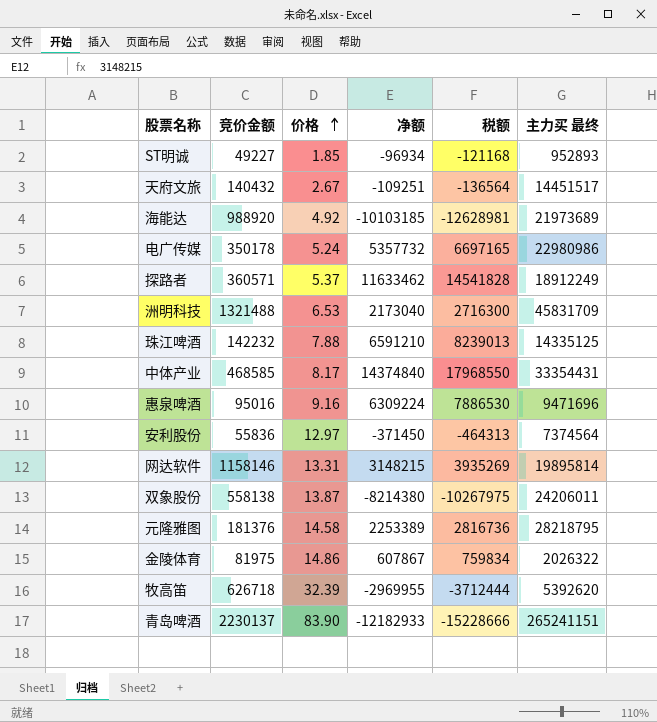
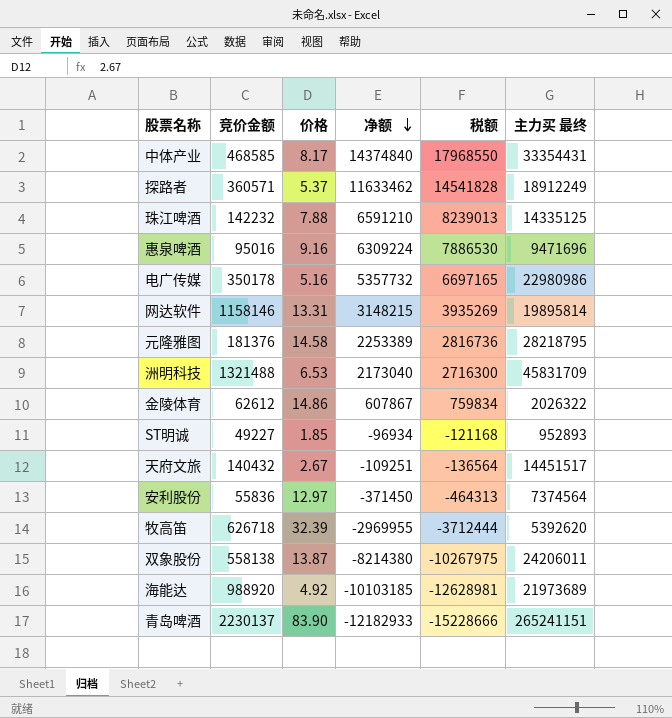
row order: 价格 ascending -> 净额 descending
电广传媒 | 价格: 5.24 -> 5.16
金陵体育 | 竞价金额: 81975 -> 62612

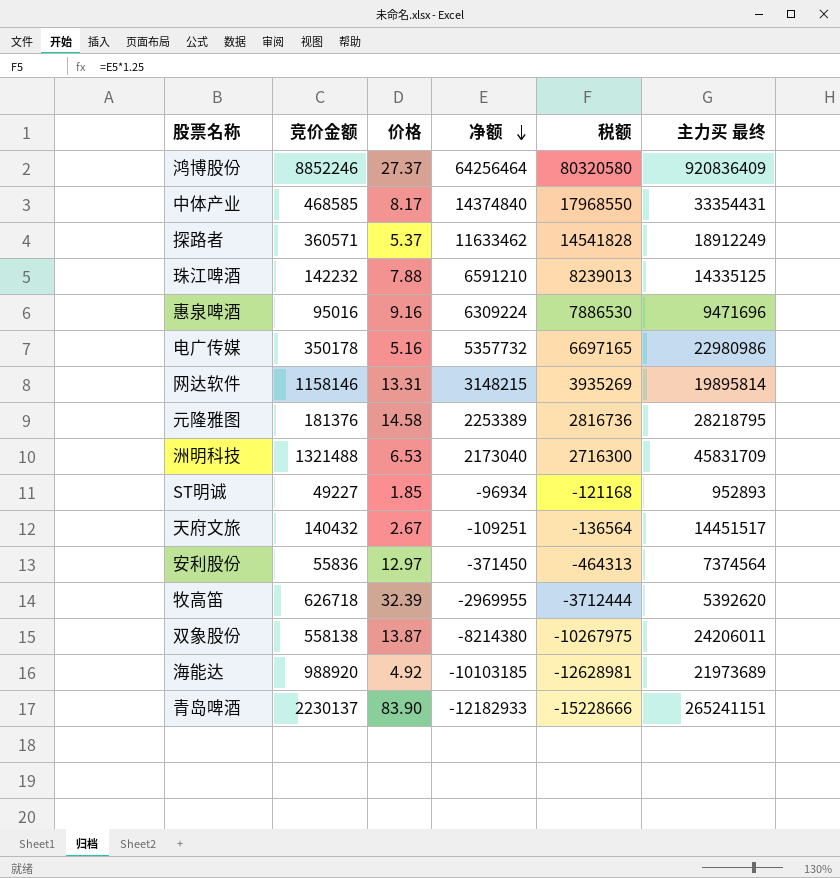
row 金陵体育: 62612 | 14.86 | 607867 | 759834 | 2026322 -> none
row 鸿博股份: none -> 8852246 | 27.37 | 64256464 | 80320580 | 920836409

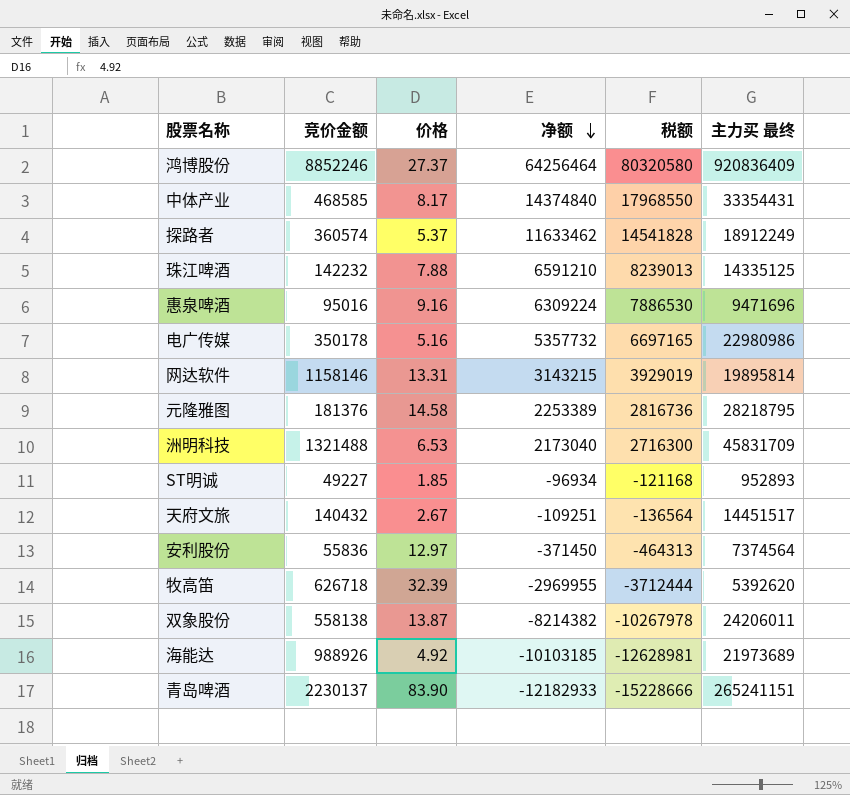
探路者 | 竞价金额: 360571 -> 360574
网达软件 | 净额: 3148215 -> 3143215
网达软件 | 税额: 3935269 -> 3929019
双象股份 | 净额: -8214380 -> -8214382
双象股份 | 税额: -10267975 -> -10267978
海能达 | 竞价金额: 988920 -> 988926

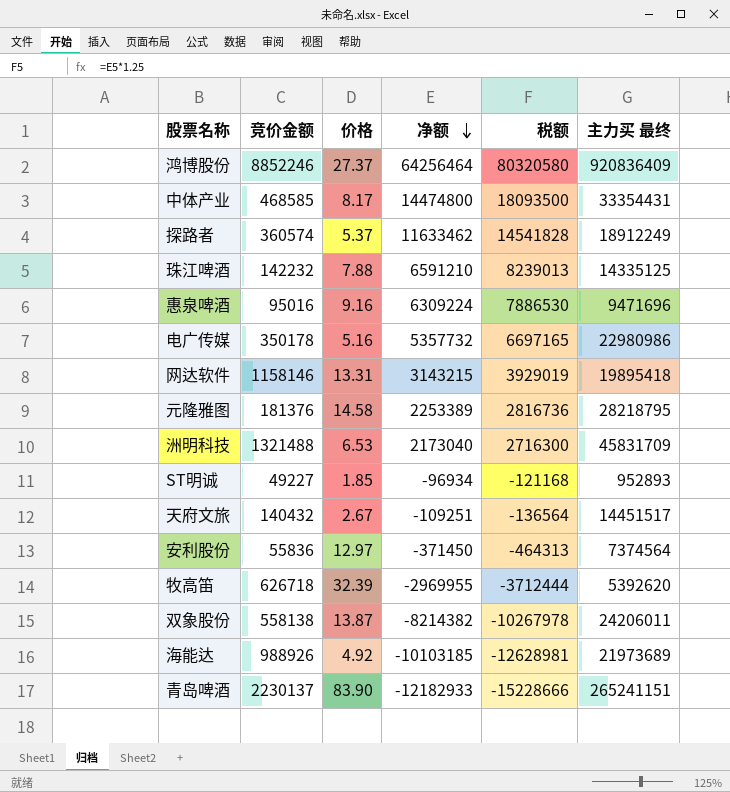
中体产业 | 净额: 14374840 -> 14474800
中体产业 | 税额: 17968550 -> 18093500
网达软件 | 主力买 最终: 19895814 -> 19895418

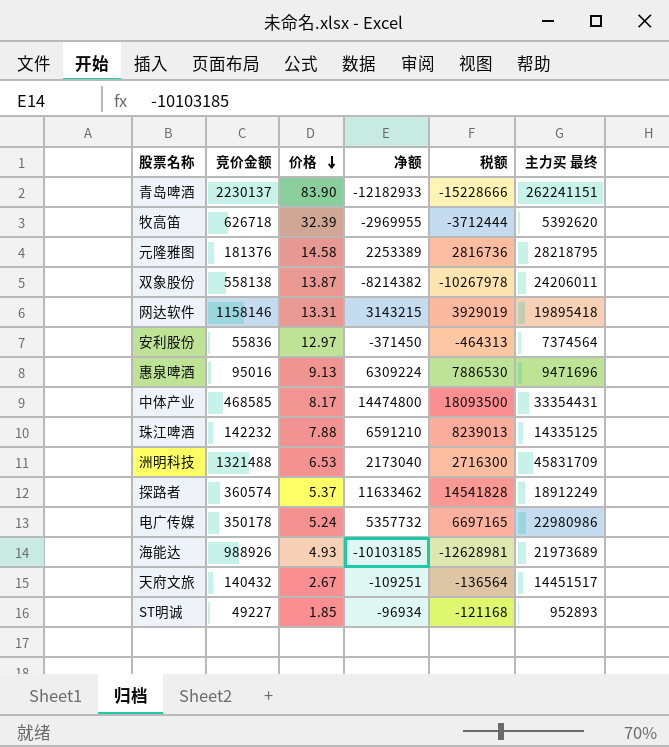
row order: 净额 descending -> 价格 descending
row 鸿博股份: 8852246 | 27.37 | 64256464 | 80320580 | 920836409 -> none
青岛啤酒 | 主力买 最终: 265241151 -> 262241151
惠泉啤酒 | 价格: 9.16 -> 9.13
电广传媒 | 价格: 5.16 -> 5.24
海能达 | 价格: 4.92 -> 4.93

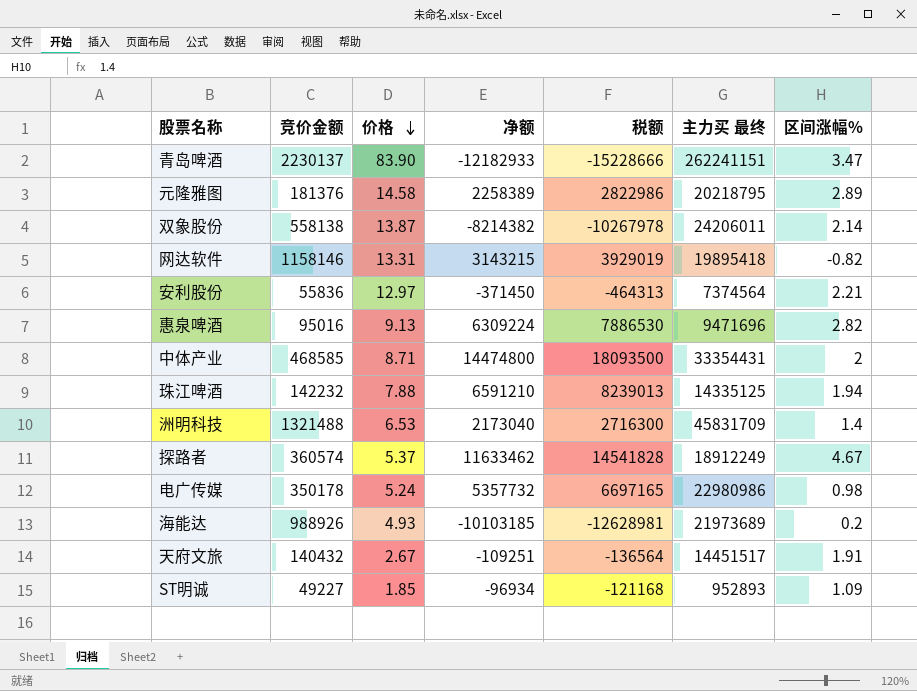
column 区间涨幅% | position: none -> 7
row 牧高笛: 626718 | 32.39 | -2969955 | -3712444 | 5392620 -> none
元隆雅图 | 净额: 2253389 -> 2258389
元隆雅图 | 税额: 2816736 -> 2822986
元隆雅图 | 主力买 最终: 28218795 -> 20218795
中体产业 | 价格: 8.17 -> 8.71

